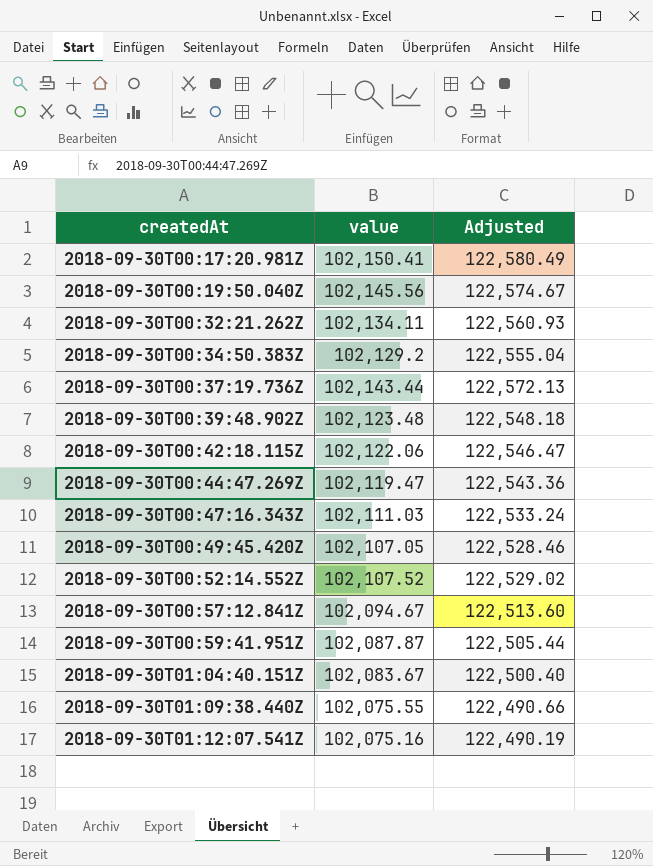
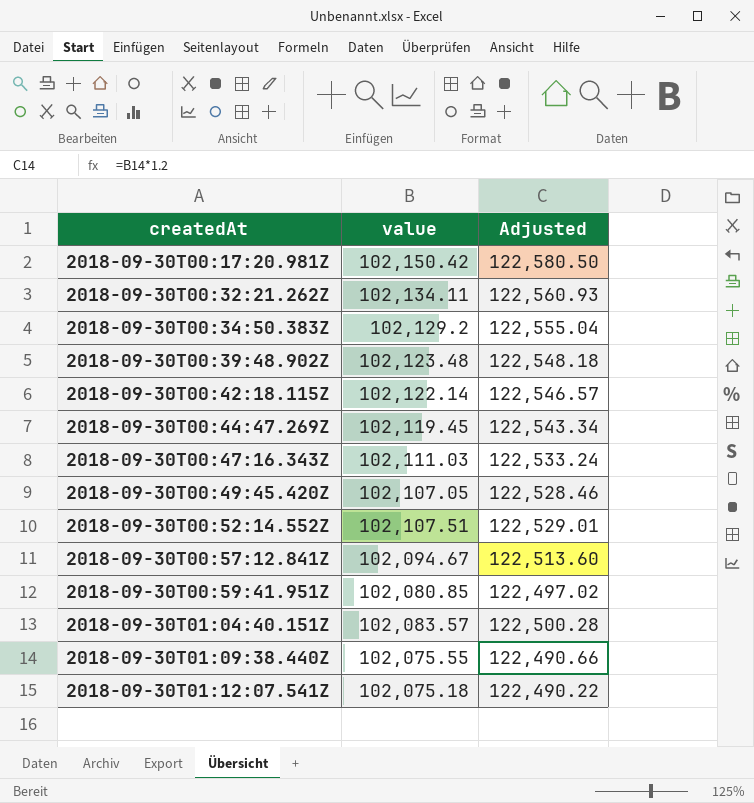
row 2018-09-30T00:19:50.040Z: 102,145.56 | 122,574.67 -> none
row 2018-09-30T00:37:19.736Z: 102,143.44 | 122,572.13 -> none
2018-09-30T00:17:20.981Z | value: 102,150.41 -> 102,150.42
2018-09-30T00:17:20.981Z | Adjusted: 122,580.49 -> 122,580.50
2018-09-30T00:42:18.115Z | value: 102,122.06 -> 102,122.14
2018-09-30T00:42:18.115Z | Adjusted: 122,546.47 -> 122,546.57
2018-09-30T00:44:47.269Z | value: 102,119.47 -> 102,119.45
2018-09-30T00:44:47.269Z | Adjusted: 122,543.36 -> 122,543.34
2018-09-30T00:52:14.552Z | value: 102,107.52 -> 102,107.51
2018-09-30T00:52:14.552Z | Adjusted: 122,529.02 -> 122,529.01
2018-09-30T00:59:41.951Z | value: 102,087.87 -> 102,080.85
2018-09-30T00:59:41.951Z | Adjusted: 122,505.44 -> 122,497.02
2018-09-30T01:04:40.151Z | value: 102,083.67 -> 102,083.57
2018-09-30T01:04:40.151Z | Adjusted: 122,500.40 -> 122,500.28
2018-09-30T01:12:07.541Z | value: 102,075.16 -> 102,075.18
2018-09-30T01:12:07.541Z | Adjusted: 122,490.19 -> 122,490.22

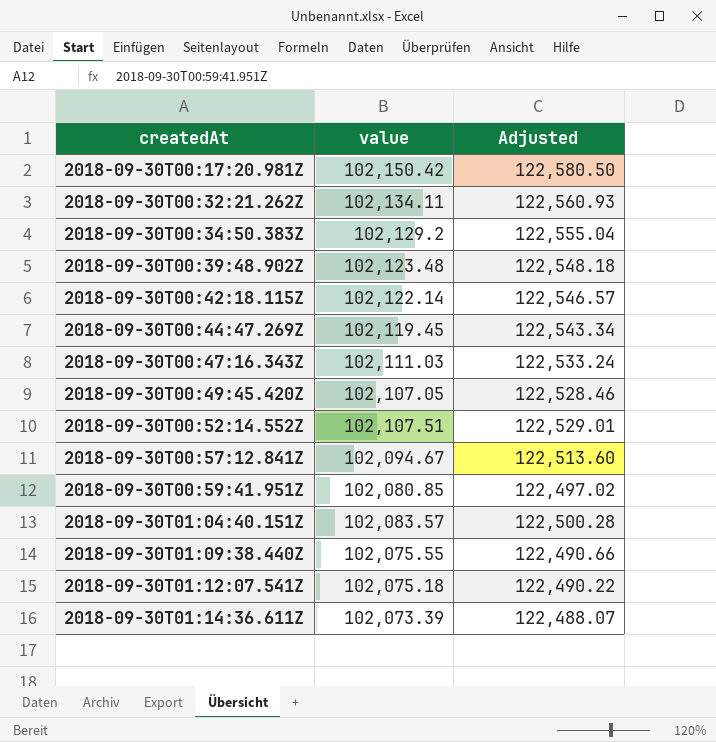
row 2018-09-30T01:14:36.611Z: none -> 102,073.39 | 122,488.07

